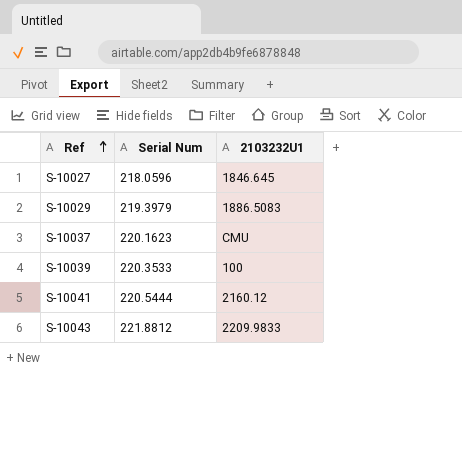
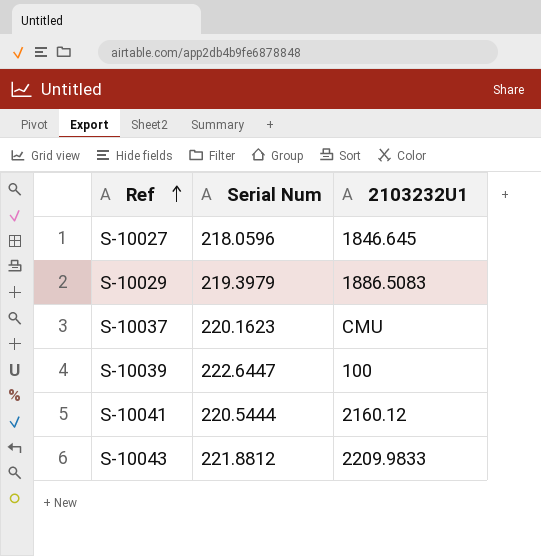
S-10039 | Serial Num: 220.3533 -> 222.6447

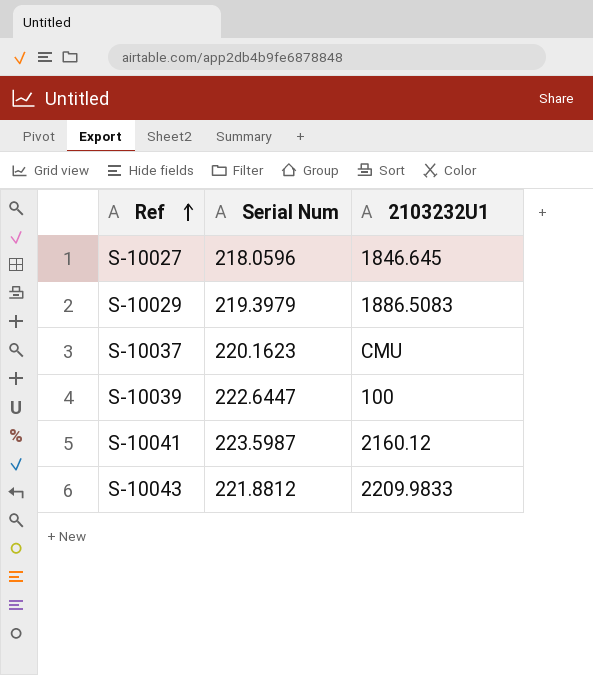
S-10041 | Serial Num: 220.5444 -> 223.5987

